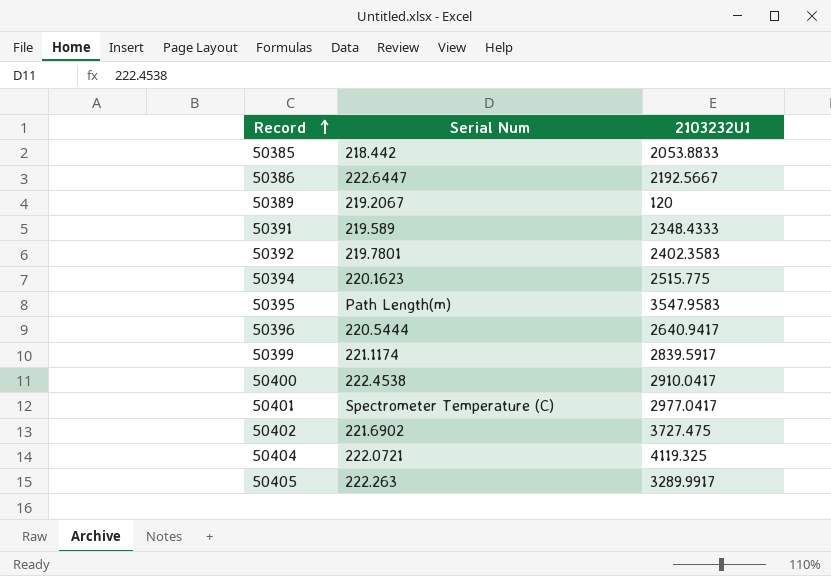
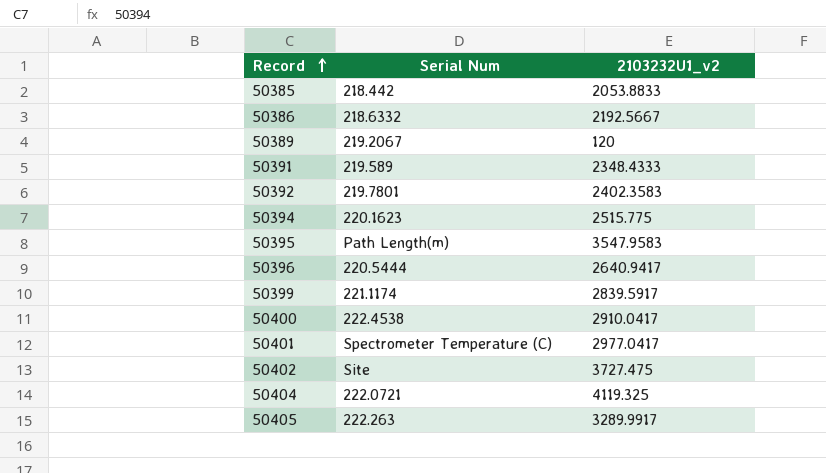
column name: 2103232U1 -> 2103232U1_v2
50386 | Serial Num: 222.6447 -> 218.6332
50402 | Serial Num: 221.6902 -> Site

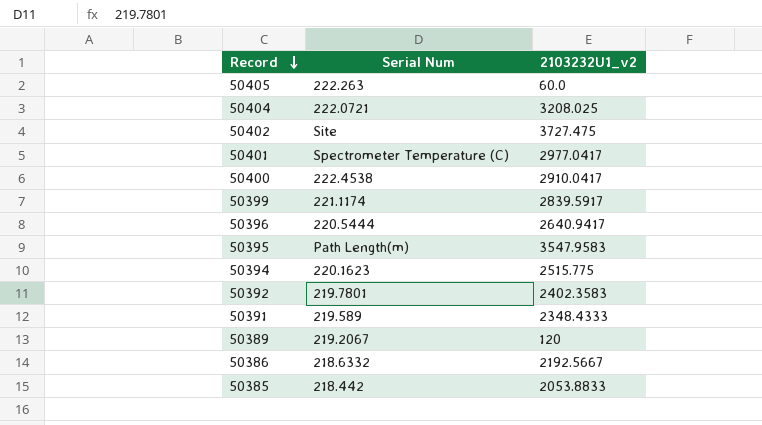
row order: Record ascending -> Record descending
50405 | 2103232U1_v2: 3289.9917 -> 60.0
50404 | 2103232U1_v2: 4119.325 -> 3208.025

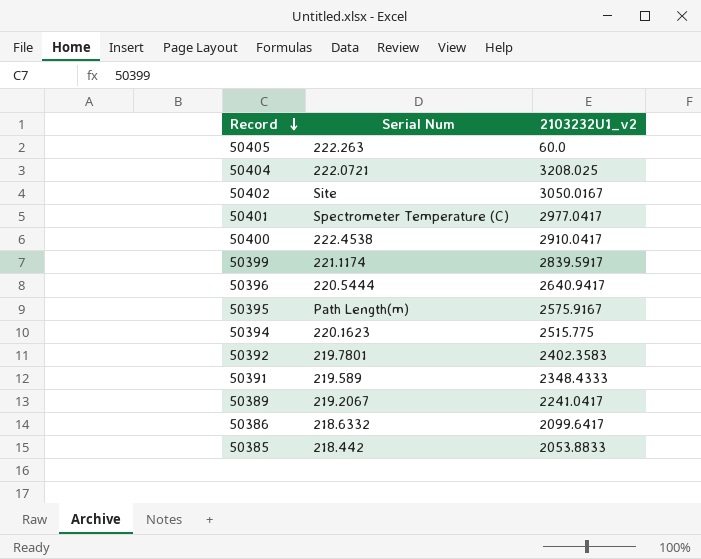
50402 | 2103232U1_v2: 3727.475 -> 3050.0167
50395 | 2103232U1_v2: 3547.9583 -> 2575.9167
50389 | 2103232U1_v2: 120 -> 2241.0417
50386 | 2103232U1_v2: 2192.5667 -> 2099.6417

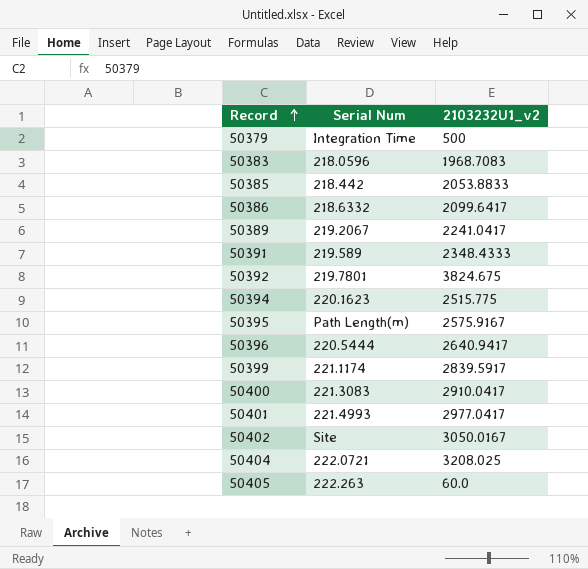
row order: Record descending -> Record ascending
row 50379: none -> Integration Time | 500
row 50383: none -> 218.0596 | 1968.7083
50392 | 2103232U1_v2: 2402.3583 -> 3824.675
50400 | Serial Num: 222.4538 -> 221.3083
50401 | Serial Num: Spectrometer Temperature (C) -> 221.4993

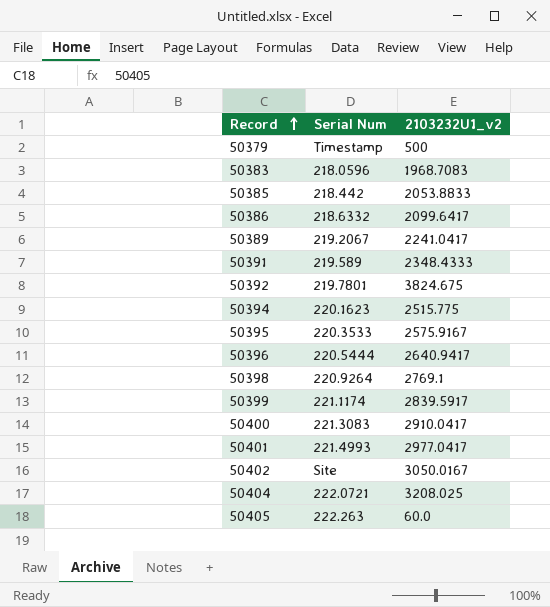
50379 | Serial Num: Integration Time -> Timestamp
50395 | Serial Num: Path Length(m) -> 220.3533
row 50398: none -> 220.9264 | 2769.1

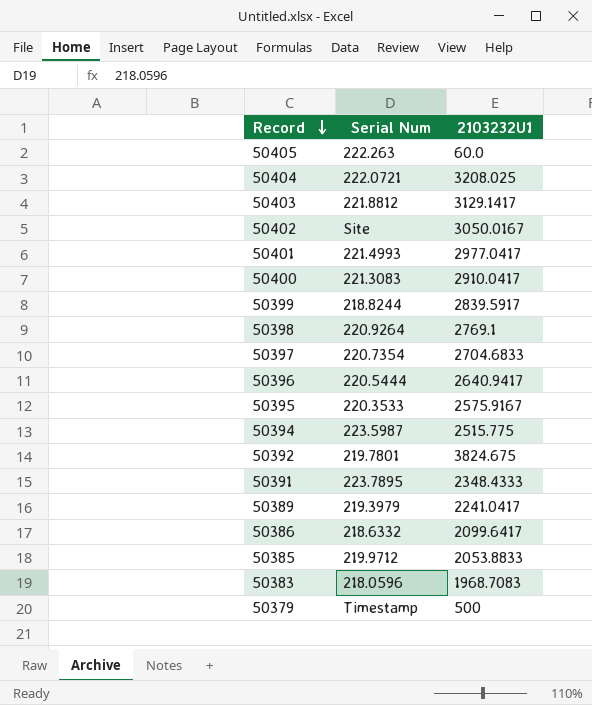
row order: Record ascending -> Record descending
column name: 2103232U1_v2 -> 2103232U1
row 50403: none -> 221.8812 | 3129.1417
50399 | Serial Num: 221.1174 -> 218.8244
row 50397: none -> 220.7354 | 2704.6833
50394 | Serial Num: 220.1623 -> 223.5987
50391 | Serial Num: 219.589 -> 223.7895
50389 | Serial Num: 219.2067 -> 219.3979
50385 | Serial Num: 218.442 -> 219.9712

